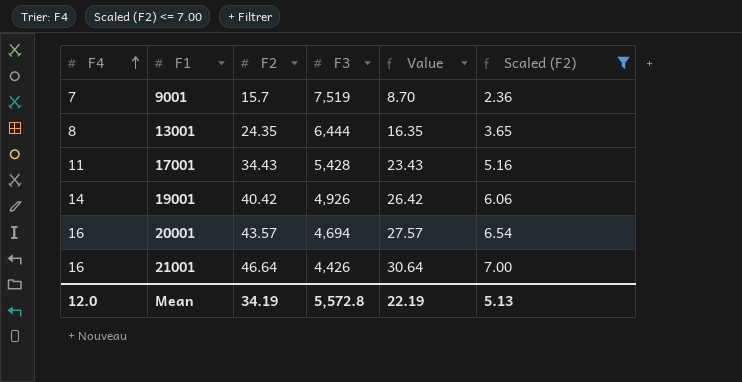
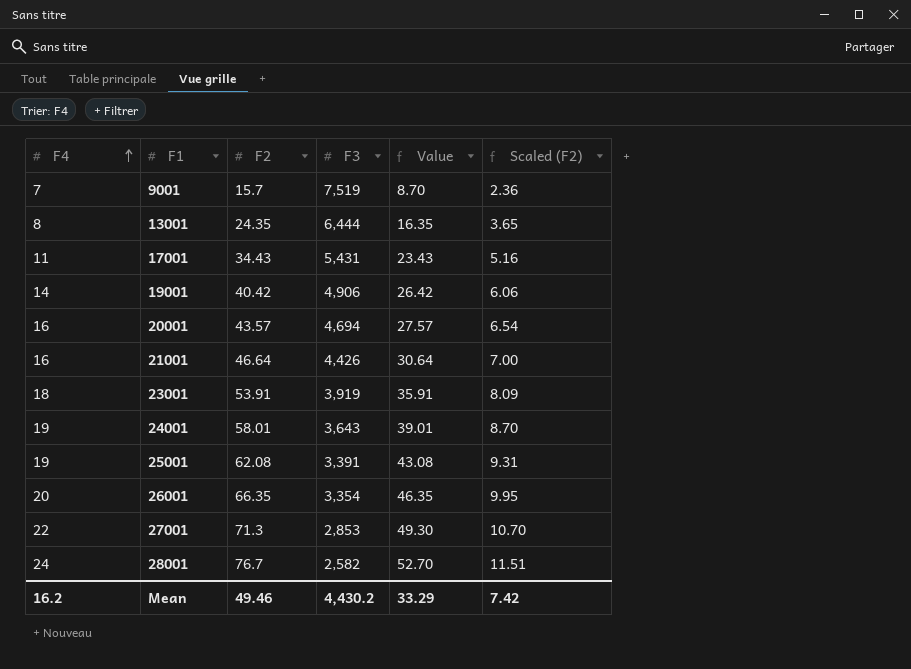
filter: Scaled (F2) <= 7.00 -> none
17001 | F3: 5,428 -> 5,431
19001 | F3: 4,926 -> 4,906
Mean | F4: 12.0 -> 16.2
Mean | F2: 34.19 -> 49.46
Mean | F3: 5,572.8 -> 4,430.2
Mean | Value: 22.19 -> 33.29
Mean | Scaled (F2): 5.13 -> 7.42

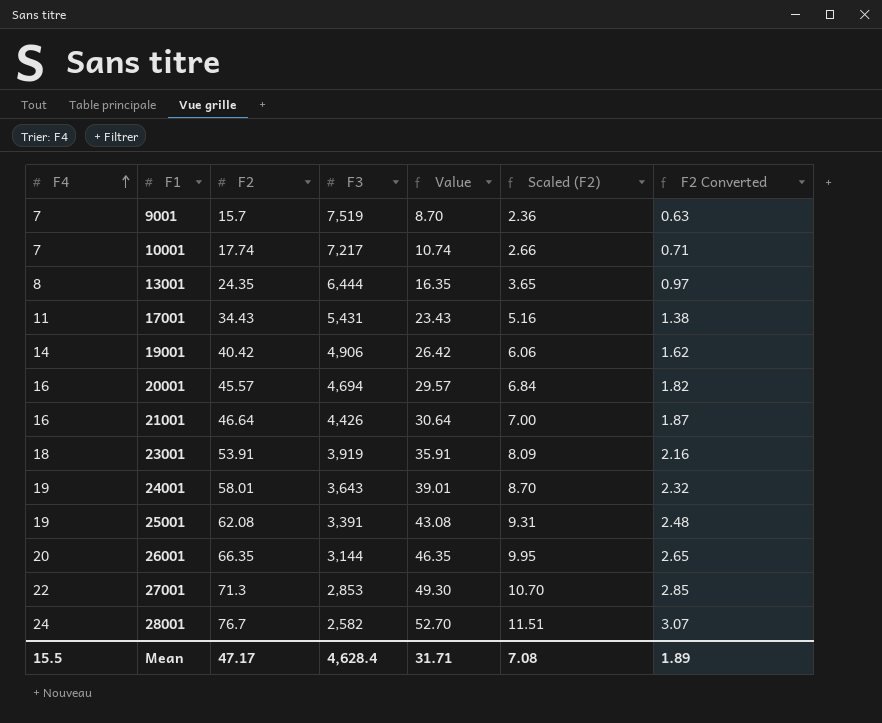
column F2 Converted | formula: none -> [F2] * 0.04
row 10001: none -> 7 | 17.74 | 7,217 | 10.74 | 2.66 | 0.71
20001 | F2: 43.57 -> 45.57
20001 | Value: 27.57 -> 29.57
20001 | Scaled (F2): 6.54 -> 6.84
26001 | F3: 3,354 -> 3,144
Mean | F4: 16.2 -> 15.5
Mean | F2: 49.46 -> 47.17
Mean | F3: 4,430.2 -> 4,628.4
Mean | Value: 33.29 -> 31.71
Mean | Scaled (F2): 7.42 -> 7.08

